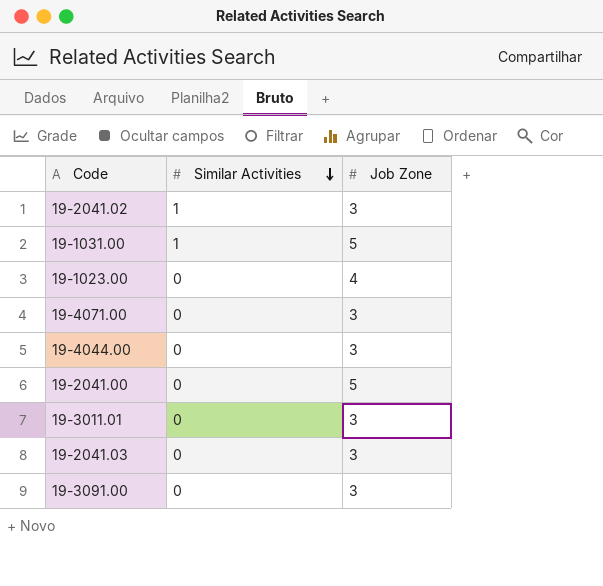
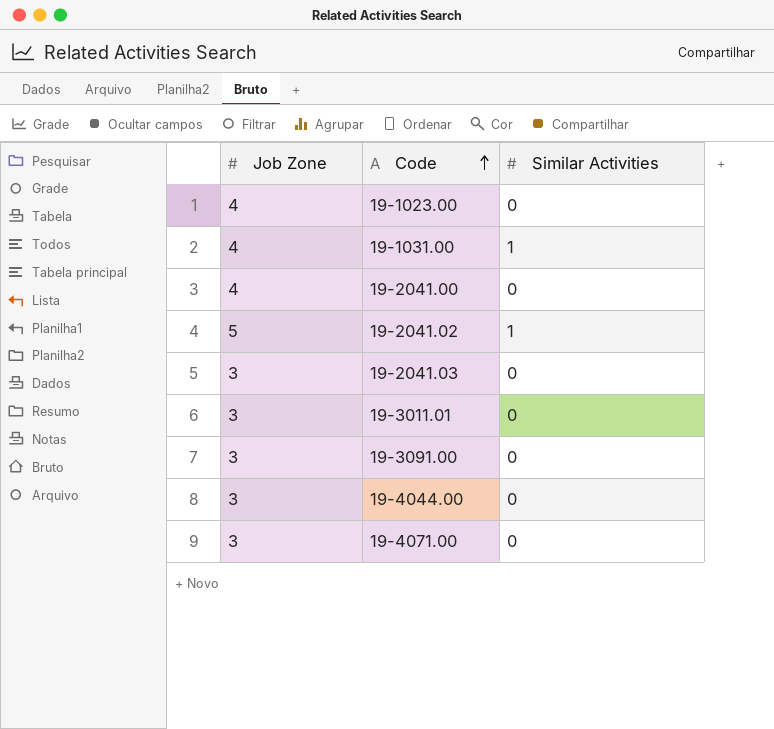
row order: Similar Activities descending -> Code ascending
column Job Zone | position: 3 -> 1
19-1031.00 | Job Zone: 5 -> 4
19-2041.00 | Job Zone: 5 -> 4
19-2041.02 | Job Zone: 3 -> 5

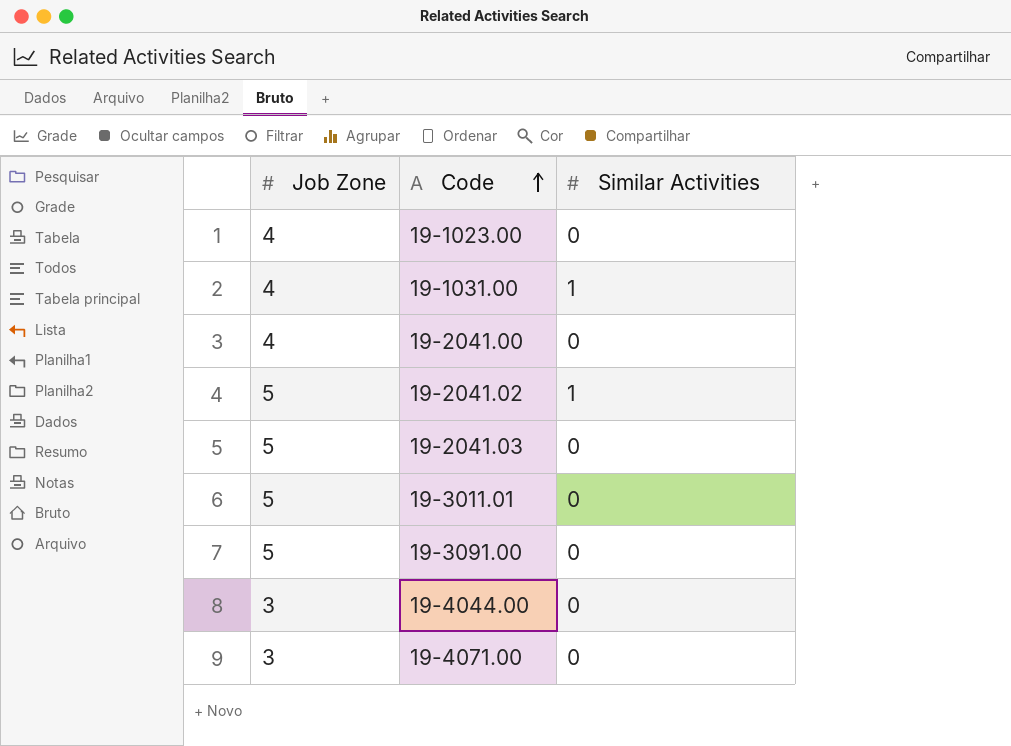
19-2041.03 | Job Zone: 3 -> 5
19-3011.01 | Job Zone: 3 -> 5
19-3091.00 | Job Zone: 3 -> 5

